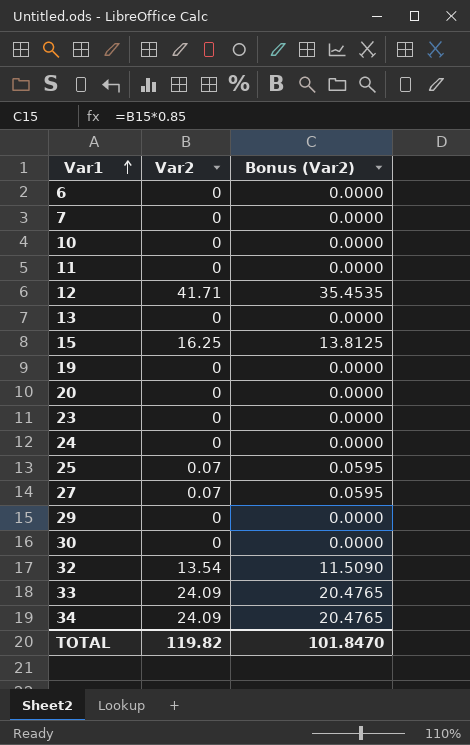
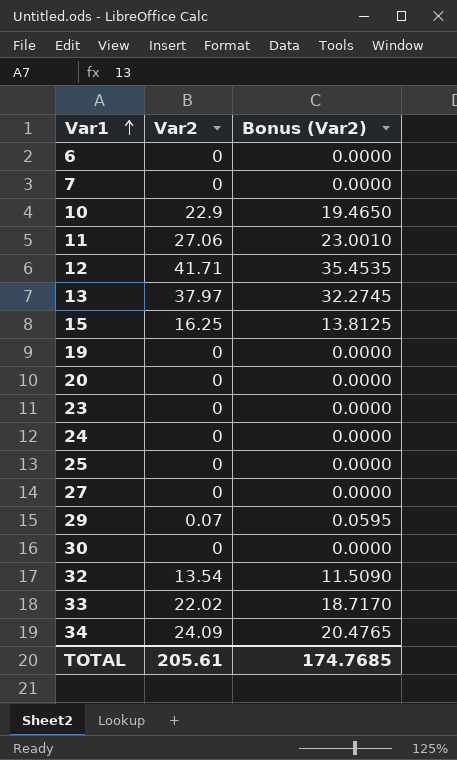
10 | Var2: 0 -> 22.9
10 | Bonus (Var2): 0.0000 -> 19.4650
11 | Var2: 0 -> 27.06
11 | Bonus (Var2): 0.0000 -> 23.0010
13 | Var2: 0 -> 37.97
13 | Bonus (Var2): 0.0000 -> 32.2745
25 | Var2: 0.07 -> 0
25 | Bonus (Var2): 0.0595 -> 0.0000
27 | Var2: 0.07 -> 0
27 | Bonus (Var2): 0.0595 -> 0.0000
29 | Var2: 0 -> 0.07
29 | Bonus (Var2): 0.0000 -> 0.0595
33 | Var2: 24.09 -> 22.02
33 | Bonus (Var2): 20.4765 -> 18.7170
TOTAL | Var2: 119.82 -> 205.61
TOTAL | Bonus (Var2): 101.8470 -> 174.7685

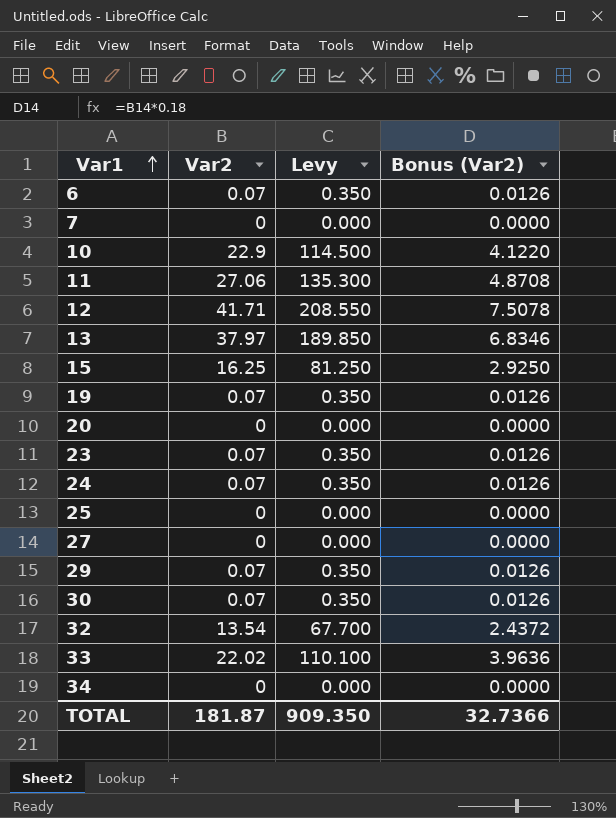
column Levy | formula: none -> [Var2] * 5
column Bonus (Var2) | formula: [Var2] * 0.85 -> [Var2] * 0.18
6 | Var2: 0 -> 0.07
19 | Var2: 0 -> 0.07
23 | Var2: 0 -> 0.07
24 | Var2: 0 -> 0.07
30 | Var2: 0 -> 0.07
34 | Var2: 24.09 -> 0
TOTAL | Var2: 205.61 -> 181.87
TOTAL | Bonus (Var2): 174.7685 -> 32.7366

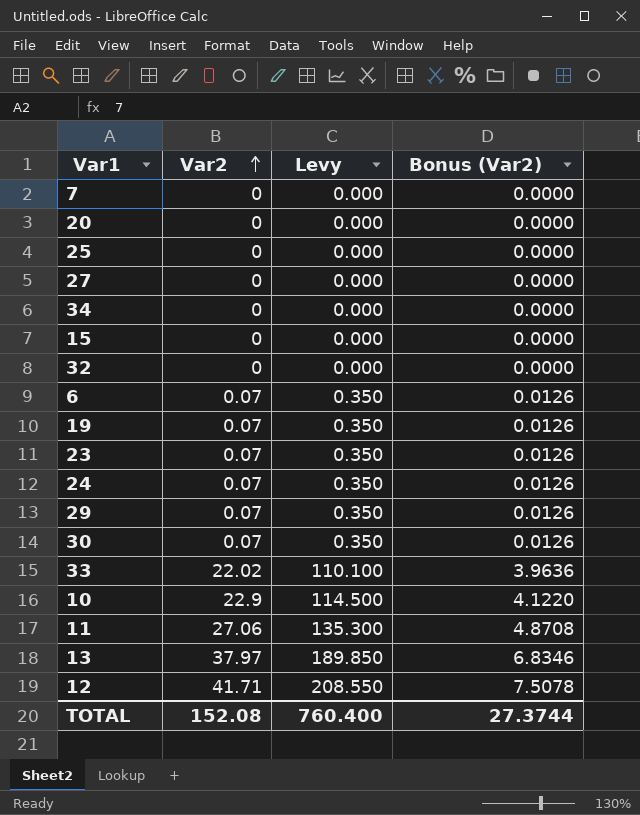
row order: Var1 ascending -> Var2 ascending
15 | Var2: 16.25 -> 0
15 | Levy: 81.250 -> 0.000
15 | Bonus (Var2): 2.9250 -> 0.0000
32 | Var2: 13.54 -> 0
32 | Levy: 67.700 -> 0.000
32 | Bonus (Var2): 2.4372 -> 0.0000
TOTAL | Var2: 181.87 -> 152.08
TOTAL | Levy: 909.350 -> 760.400
TOTAL | Bonus (Var2): 32.7366 -> 27.3744

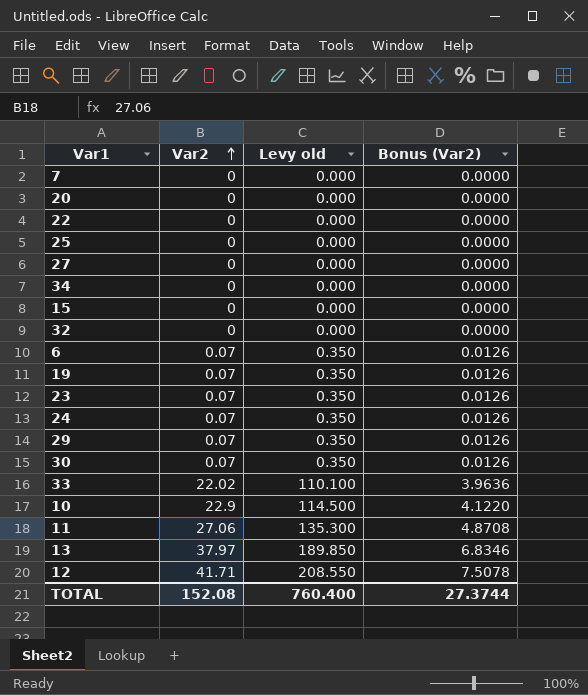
column name: Levy -> Levy old
row 22: none -> 0 | 0.000 | 0.0000

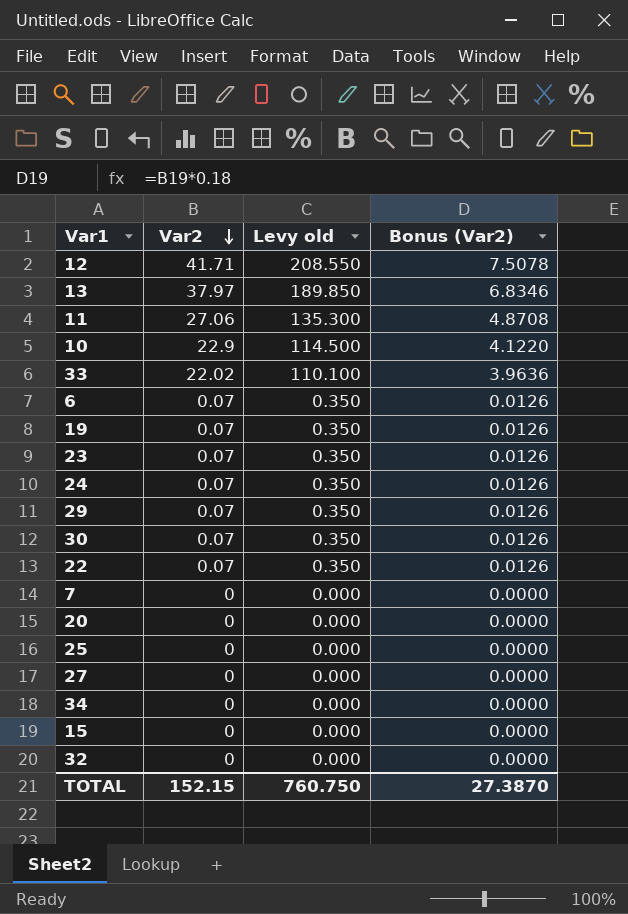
row order: Var2 ascending -> Var2 descending
22 | Var2: 0 -> 0.07
22 | Levy old: 0.000 -> 0.350
22 | Bonus (Var2): 0.0000 -> 0.0126
TOTAL | Var2: 152.08 -> 152.15
TOTAL | Levy old: 760.400 -> 760.750
TOTAL | Bonus (Var2): 27.3744 -> 27.3870

